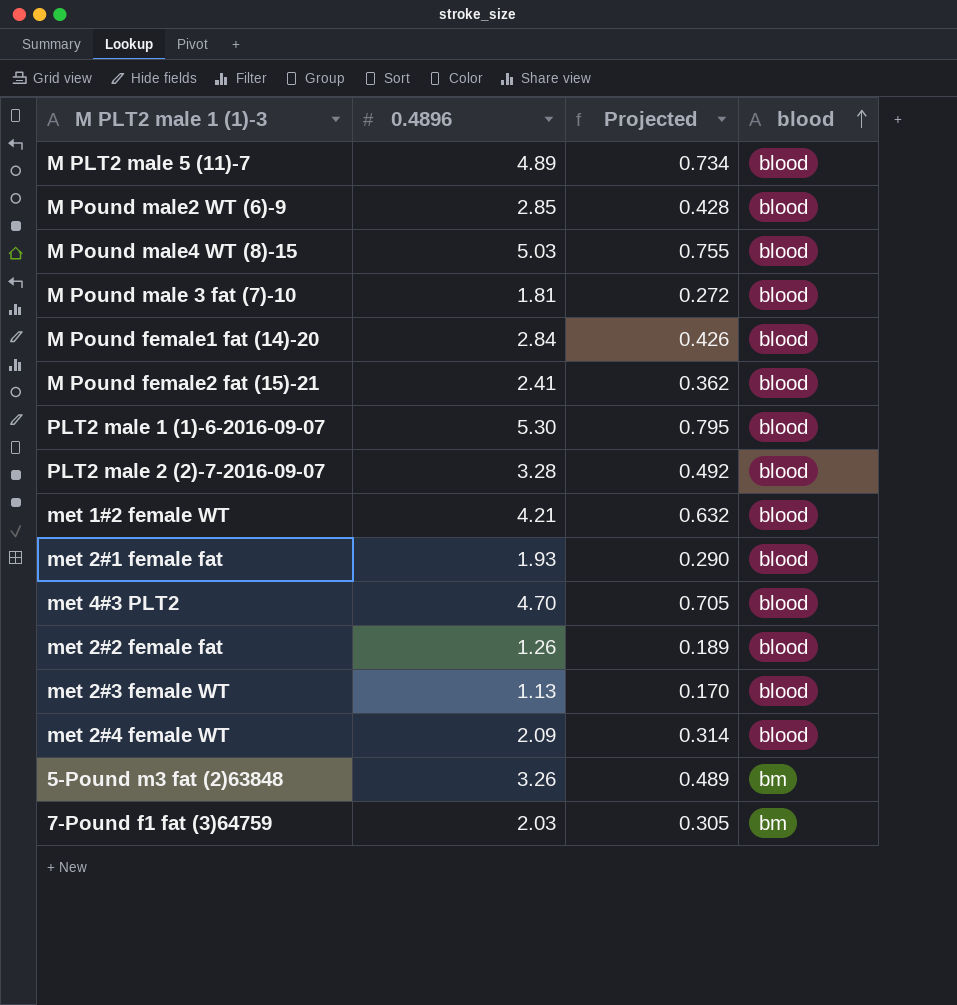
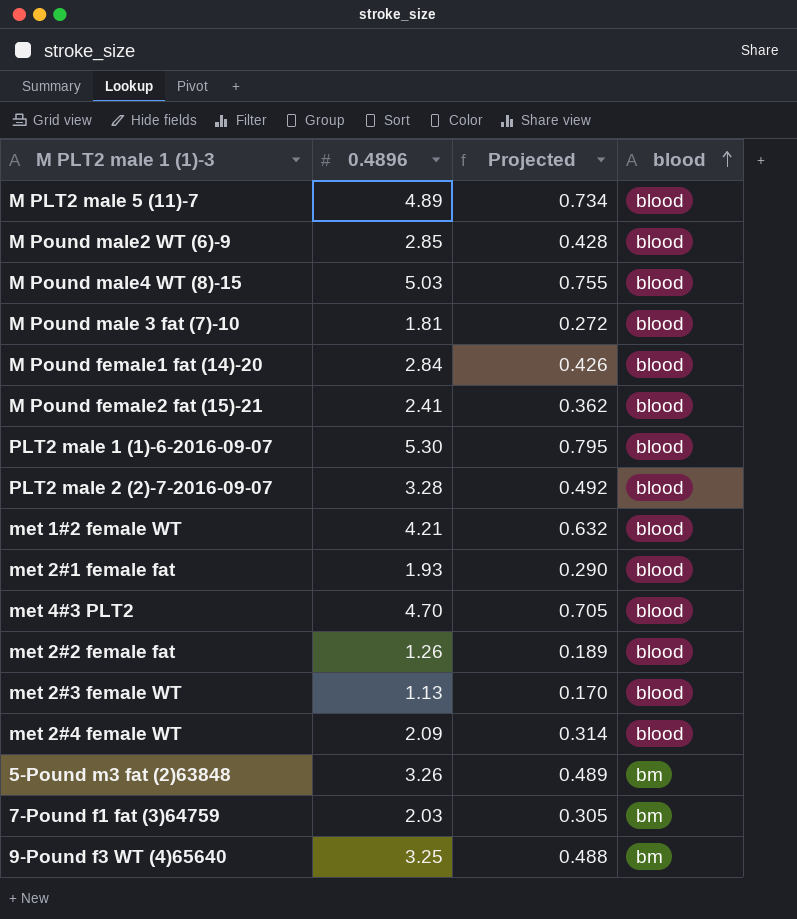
row 9-Pound f3 WT (4)65640: none -> 3.25 | 0.488 | bm

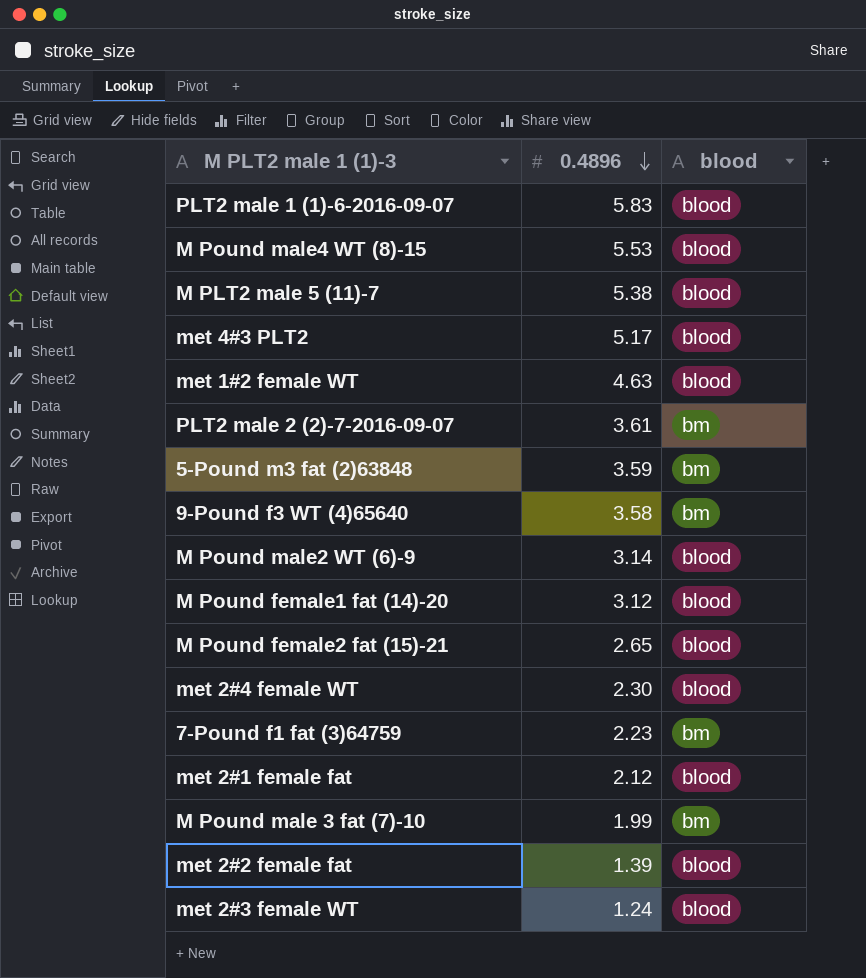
row order: blood ascending -> 0.4896 descending
column Projected | formula: [0.4896] * 0.15 -> none
PLT2 male 1 (1)-6-2016-09-07 | 0.4896: 5.30 -> 5.83
M Pound male4 WT (8)-15 | 0.4896: 5.03 -> 5.53
M PLT2 male 5 (11)-7 | 0.4896: 4.89 -> 5.38
met 4#3 PLT2 | 0.4896: 4.70 -> 5.17
met 1#2 female WT | 0.4896: 4.21 -> 4.63
PLT2 male 2 (2)-7-2016-09-07 | 0.4896: 3.28 -> 3.61
PLT2 male 2 (2)-7-2016-09-07 | blood: blood -> bm
5-Pound m3 fat (2)63848 | 0.4896: 3.26 -> 3.59
9-Pound f3 WT (4)65640 | 0.4896: 3.25 -> 3.58
M Pound male2 WT (6)-9 | 0.4896: 2.85 -> 3.14
M Pound female1 fat (14)-20 | 0.4896: 2.84 -> 3.12
M Pound female2 fat (15)-21 | 0.4896: 2.41 -> 2.65
met 2#4 female WT | 0.4896: 2.09 -> 2.30
7-Pound f1 fat (3)64759 | 0.4896: 2.03 -> 2.23
met 2#1 female fat | 0.4896: 1.93 -> 2.12
M Pound male 3 fat (7)-10 | 0.4896: 1.81 -> 1.99
M Pound male 3 fat (7)-10 | blood: blood -> bm
met 2#2 female fat | 0.4896: 1.26 -> 1.39
met 2#3 female WT | 0.4896: 1.13 -> 1.24

